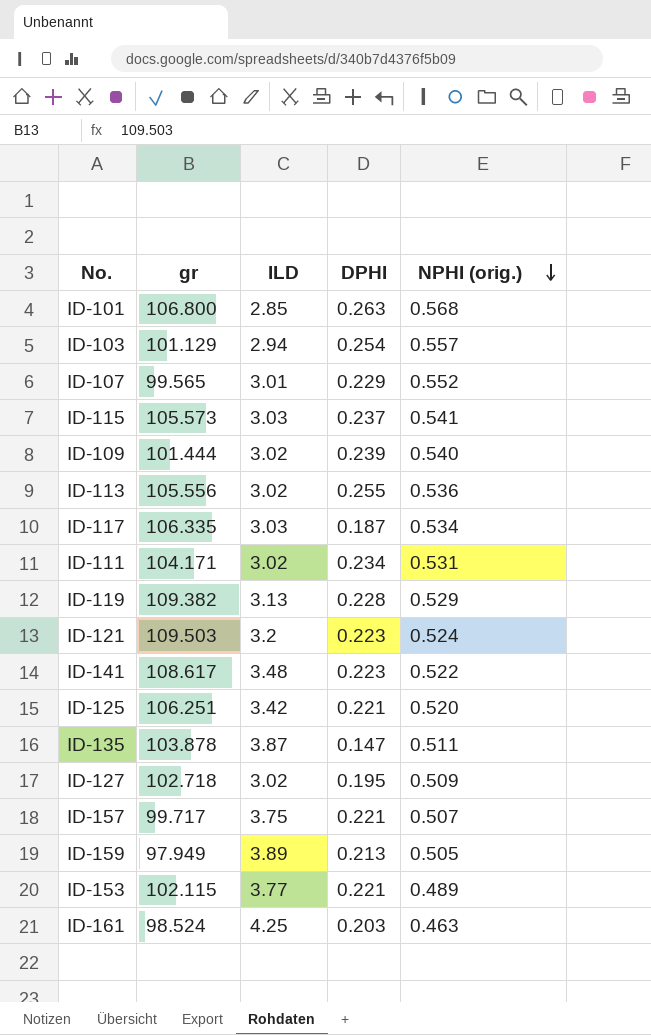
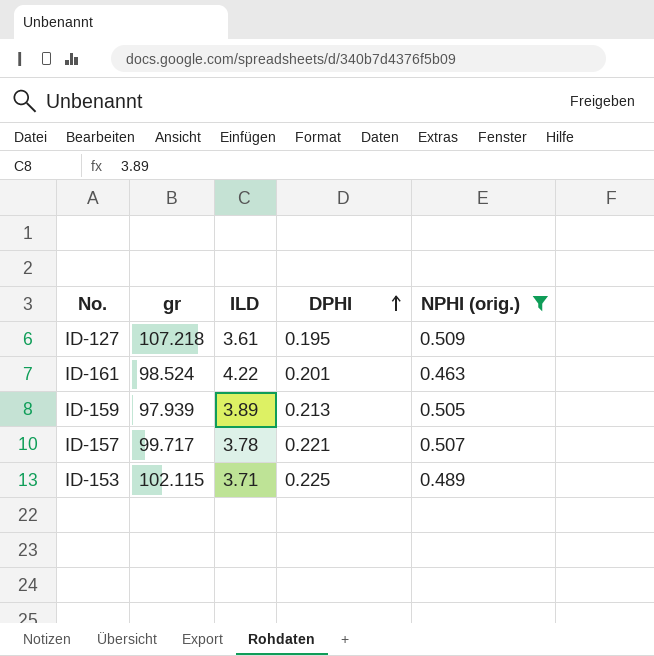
filter: none -> NPHI (orig.) <= 0.509
row order: NPHI (orig.) descending -> DPHI ascending
ID-127 | gr: 102.718 -> 107.218
ID-127 | ILD: 3.02 -> 3.61
ID-161 | ILD: 4.25 -> 4.22
ID-161 | DPHI: 0.203 -> 0.201
ID-159 | gr: 97.949 -> 97.939
ID-157 | ILD: 3.75 -> 3.78
ID-153 | ILD: 3.77 -> 3.71
ID-153 | DPHI: 0.221 -> 0.225

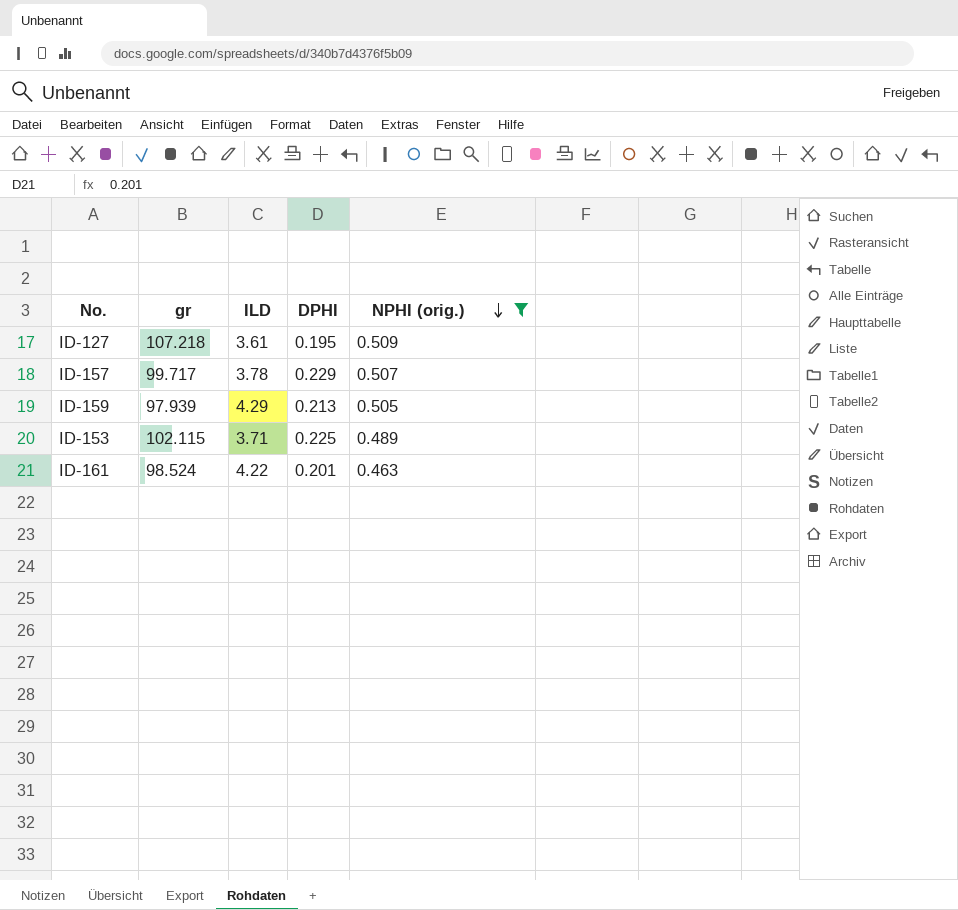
row order: DPHI ascending -> NPHI (orig.) descending
ID-157 | DPHI: 0.221 -> 0.229
ID-159 | ILD: 3.89 -> 4.29

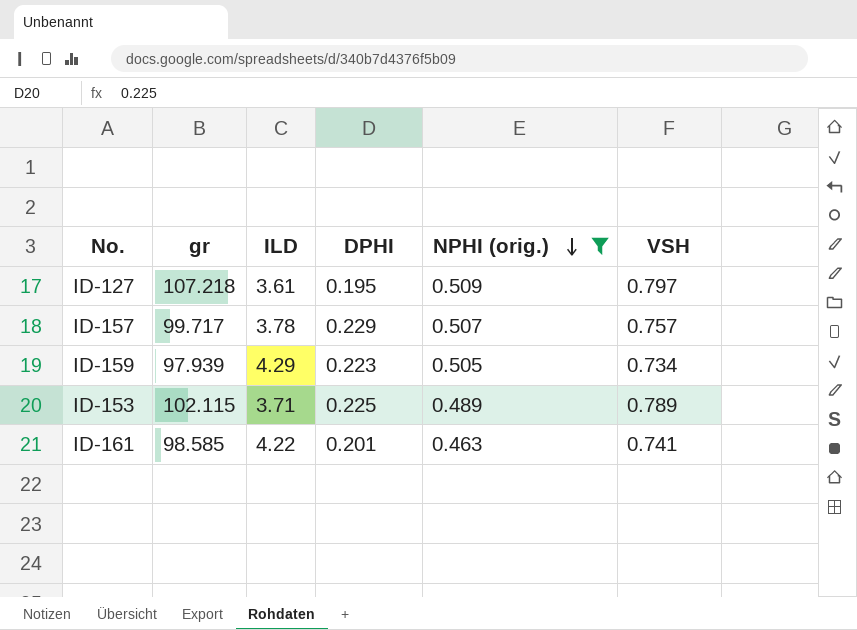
column VSH | position: none -> 6
ID-159 | DPHI: 0.213 -> 0.223
ID-161 | gr: 98.524 -> 98.585

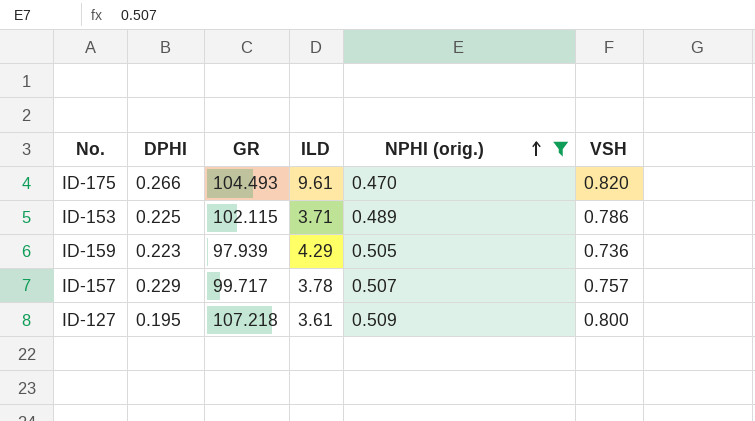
row order: NPHI (orig.) descending -> NPHI (orig.) ascending
column DPHI | position: 4 -> 2
column name: gr -> GR
row ID-161: 98.585 | 4.22 | 0.201 | 0.463 | 0.741 -> none
row ID-175: none -> 0.266 | 104.493 | 9.61 | 0.470 | 0.820
ID-153 | VSH: 0.789 -> 0.786
ID-159 | VSH: 0.734 -> 0.736
ID-127 | VSH: 0.797 -> 0.800

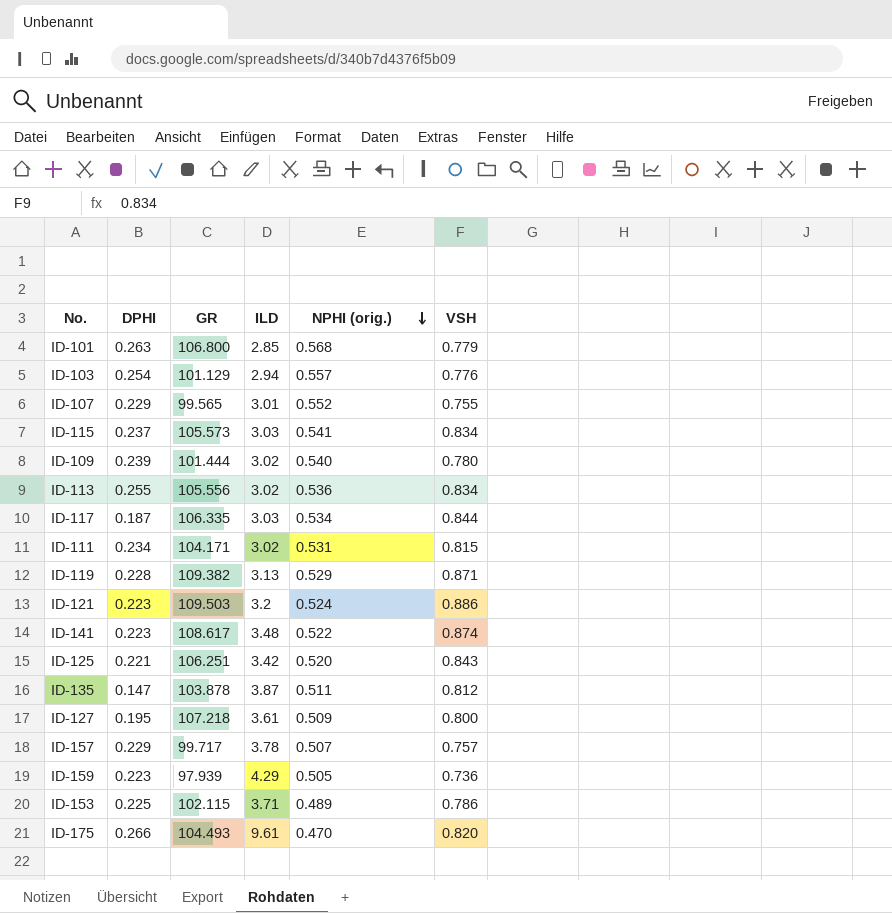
filter: NPHI (orig.) <= 0.509 -> none
row order: NPHI (orig.) ascending -> NPHI (orig.) descending

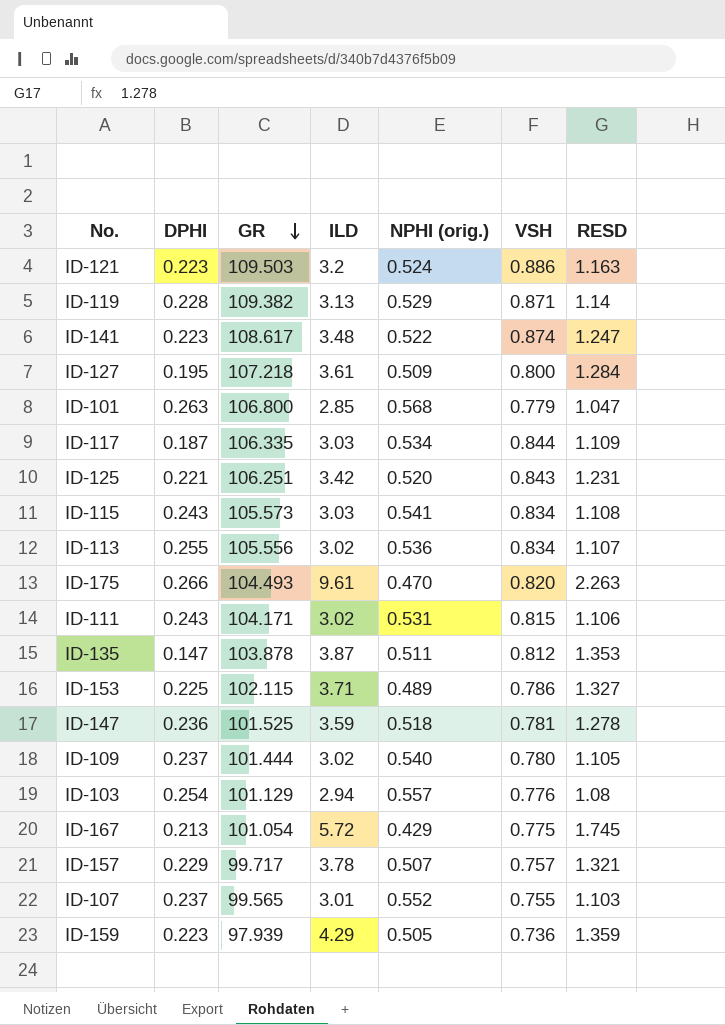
row order: NPHI (orig.) descending -> GR descending
column RESD | position: none -> 7
ID-115 | DPHI: 0.237 -> 0.243
ID-111 | DPHI: 0.234 -> 0.243
row ID-147: none -> 0.236 | 101.525 | 3.59 | 0.518 | 0.781 | 1.278
ID-109 | DPHI: 0.239 -> 0.237
row ID-167: none -> 0.213 | 101.054 | 5.72 | 0.429 | 0.775 | 1.745
ID-107 | DPHI: 0.229 -> 0.237

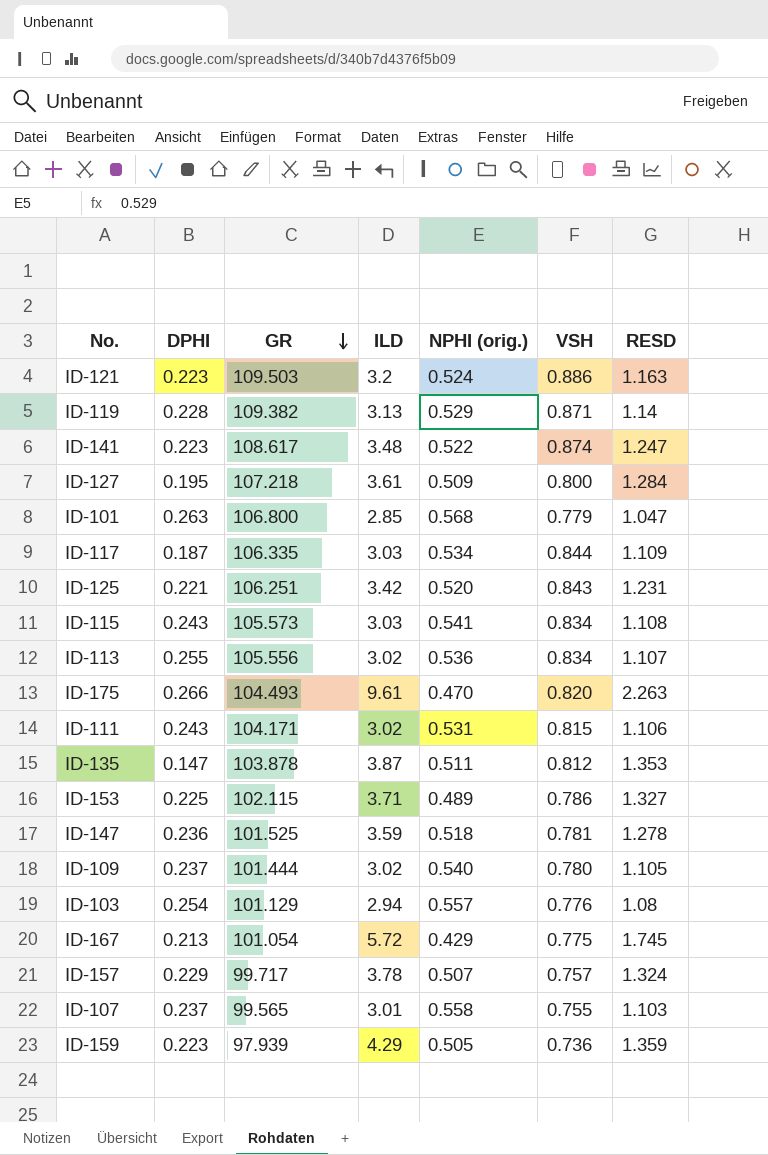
ID-157 | RESD: 1.321 -> 1.324
ID-107 | NPHI (orig.): 0.552 -> 0.558

